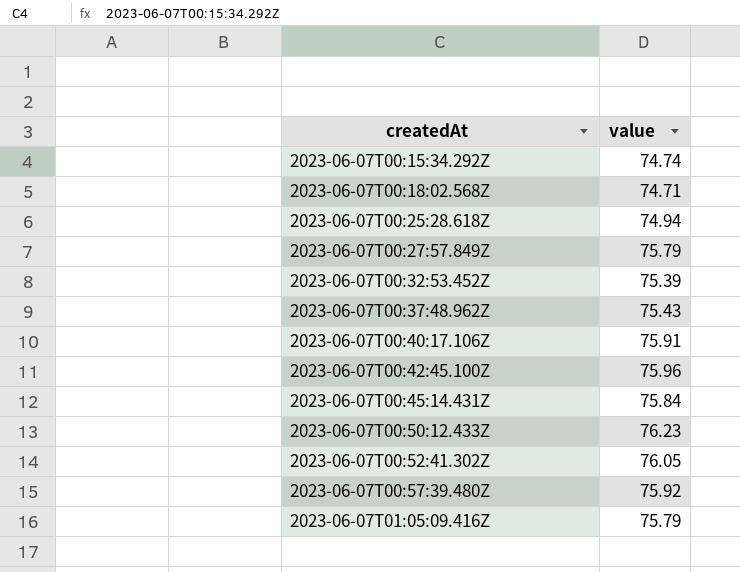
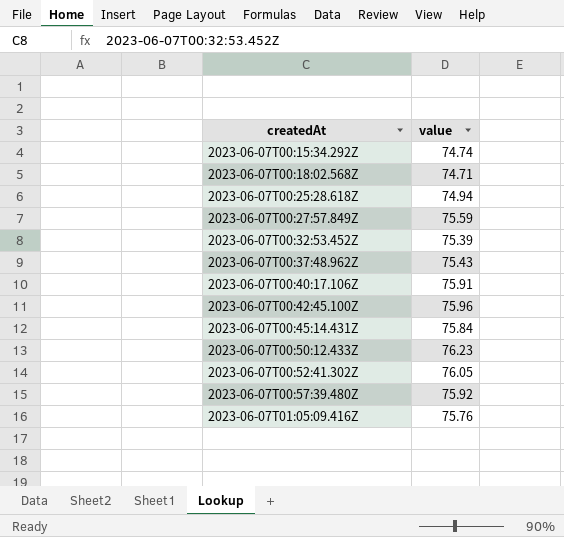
2023-06-07T00:27:57.849Z | value: 75.79 -> 75.59
2023-06-07T01:05:09.416Z | value: 75.79 -> 75.76

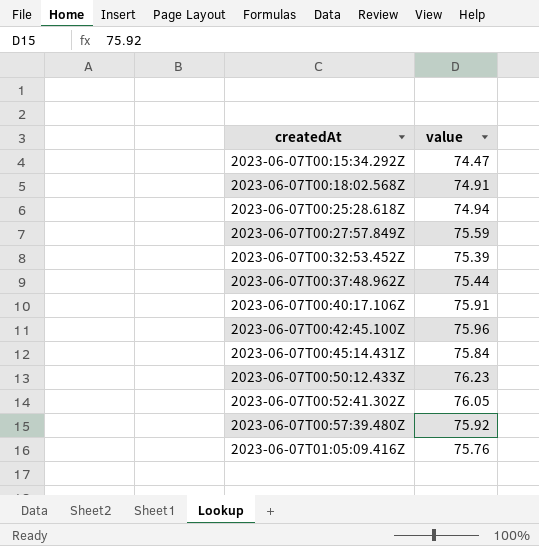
2023-06-07T00:15:34.292Z | value: 74.74 -> 74.47
2023-06-07T00:18:02.568Z | value: 74.71 -> 74.91
2023-06-07T00:37:48.962Z | value: 75.43 -> 75.44

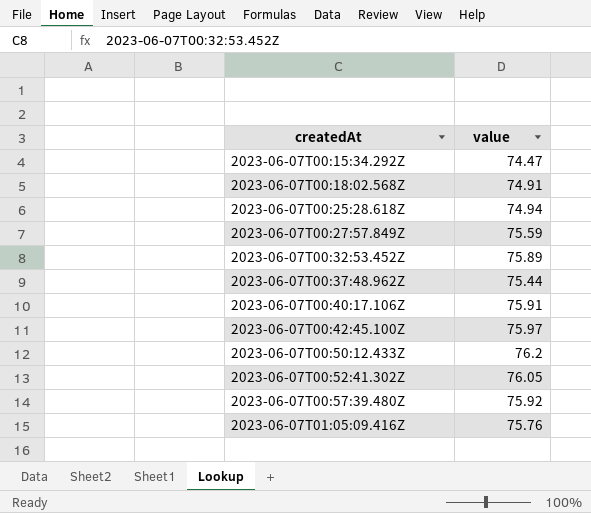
row 2023-06-07T00:45:14.431Z: 75.84 -> none
2023-06-07T00:32:53.452Z | value: 75.39 -> 75.89
2023-06-07T00:42:45.100Z | value: 75.96 -> 75.97
2023-06-07T00:50:12.433Z | value: 76.23 -> 76.2

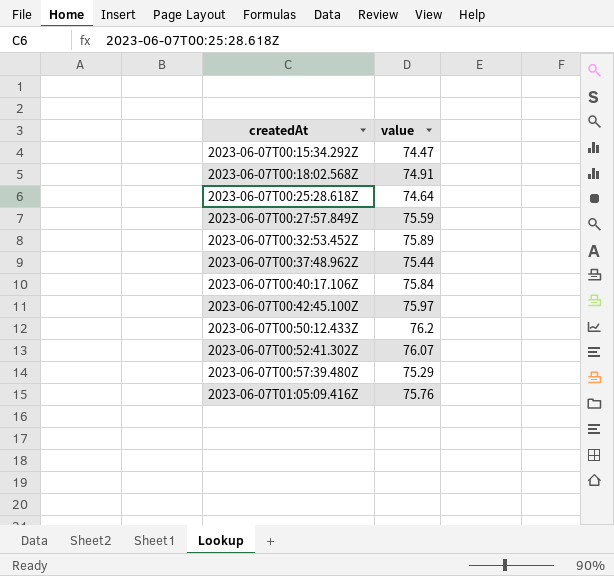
2023-06-07T00:25:28.618Z | value: 74.94 -> 74.64
2023-06-07T00:40:17.106Z | value: 75.91 -> 75.84
2023-06-07T00:52:41.302Z | value: 76.05 -> 76.07
2023-06-07T00:57:39.480Z | value: 75.92 -> 75.29

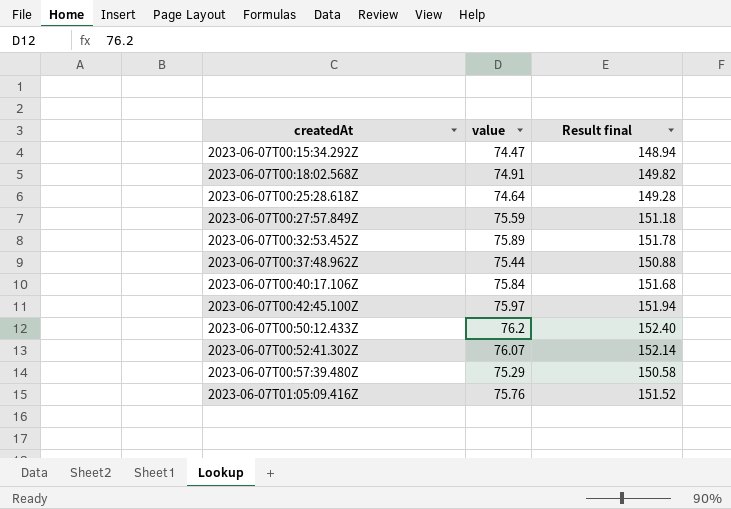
column Result final | formula: none -> [value] * 2

